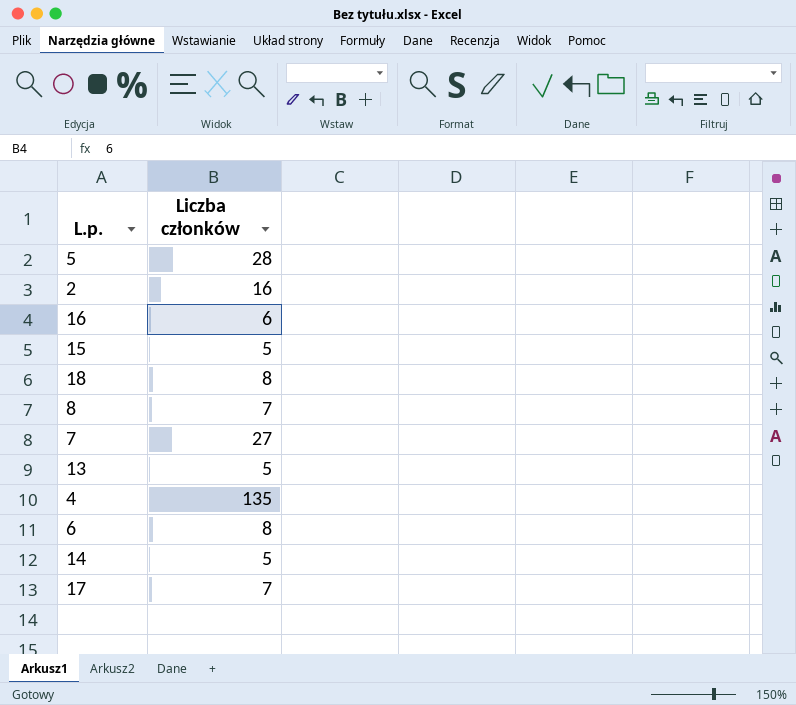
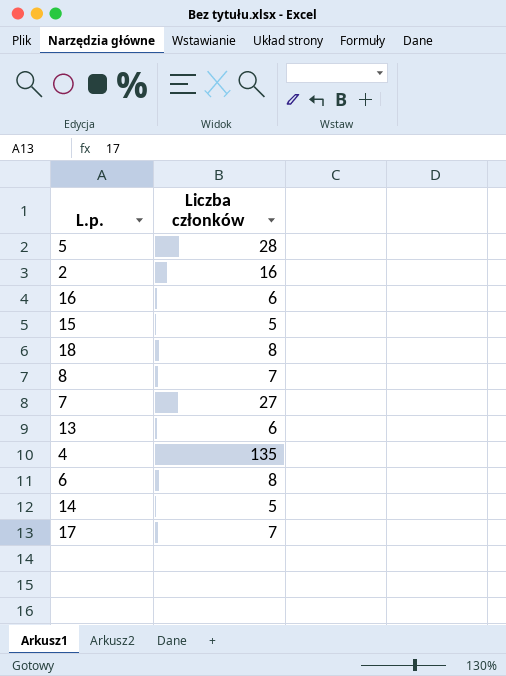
13 | Liczba członków: 5 -> 6

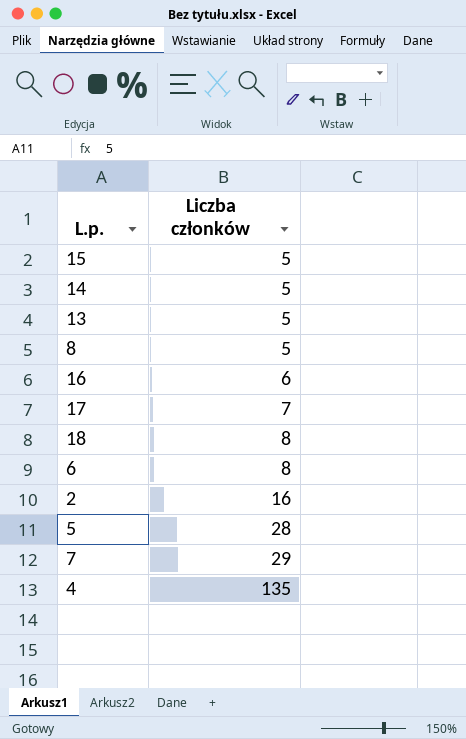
row order: none -> Liczba członków ascending
13 | Liczba członków: 6 -> 5
8 | Liczba członków: 7 -> 5
7 | Liczba członków: 27 -> 29

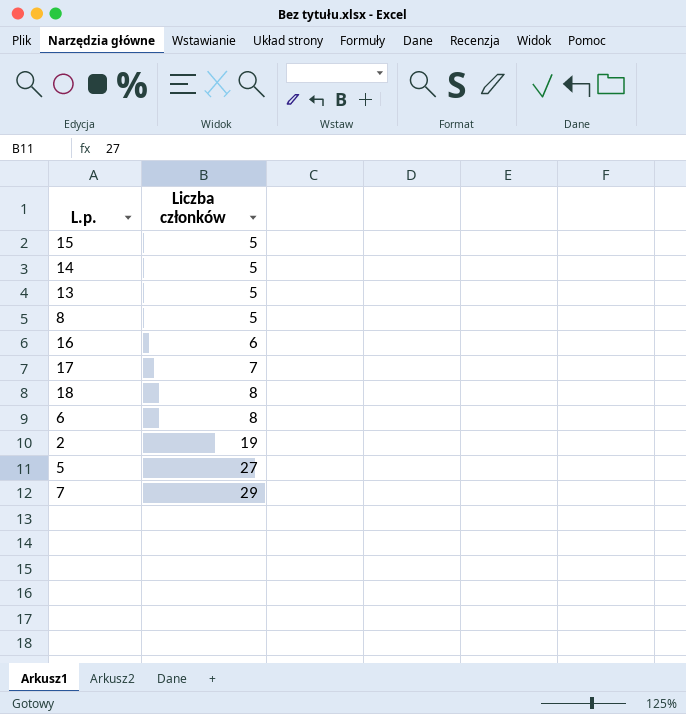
row 4: 135 -> none
2 | Liczba członków: 16 -> 19
5 | Liczba członków: 28 -> 27

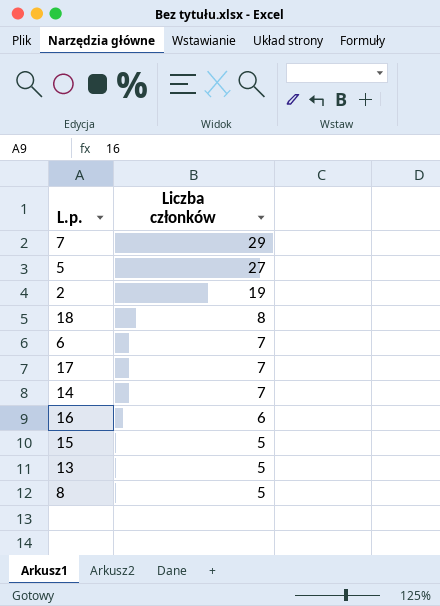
row order: Liczba członków ascending -> Liczba członków descending
6 | Liczba członków: 8 -> 7
14 | Liczba członków: 5 -> 7

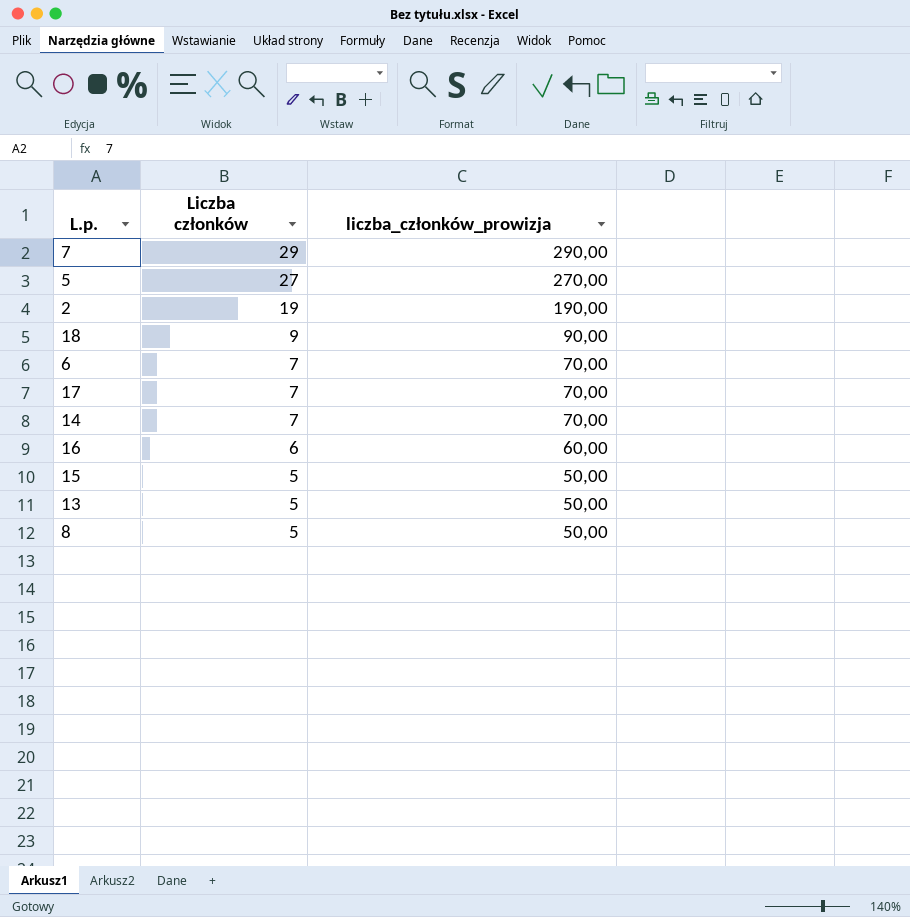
column liczba_członków_prowizja | formula: none -> [Liczba członków] * 10
18 | Liczba członków: 8 -> 9

